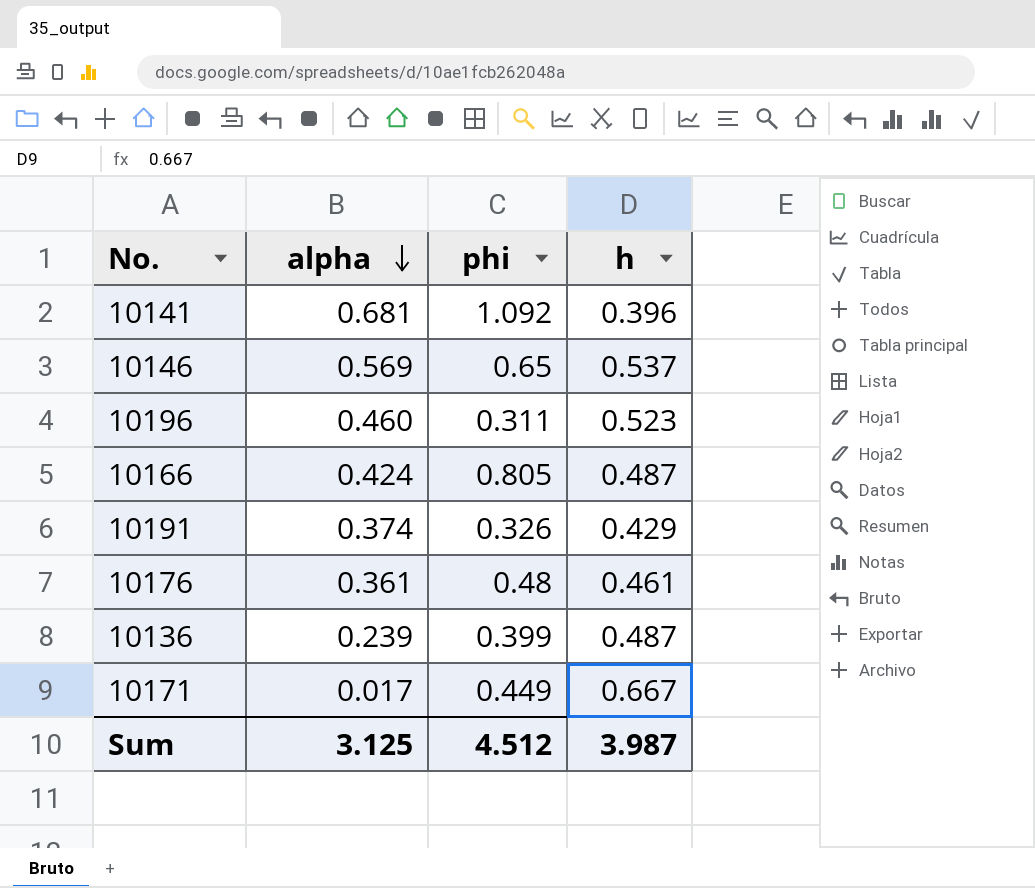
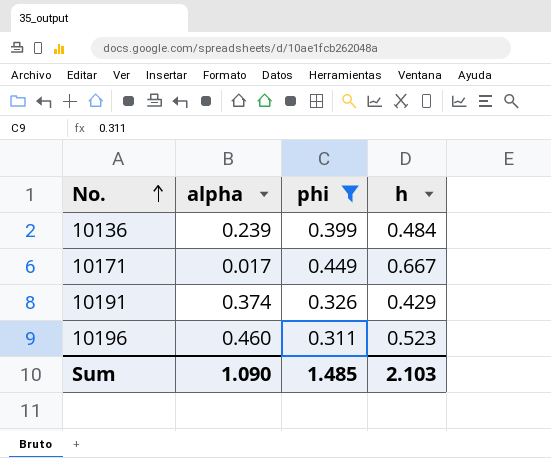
filter: none -> phi <= 0.449
row order: alpha descending -> No. ascending
10136 | h: 0.487 -> 0.484
Sum | alpha: 3.125 -> 1.090
Sum | phi: 4.512 -> 1.485
Sum | h: 3.987 -> 2.103

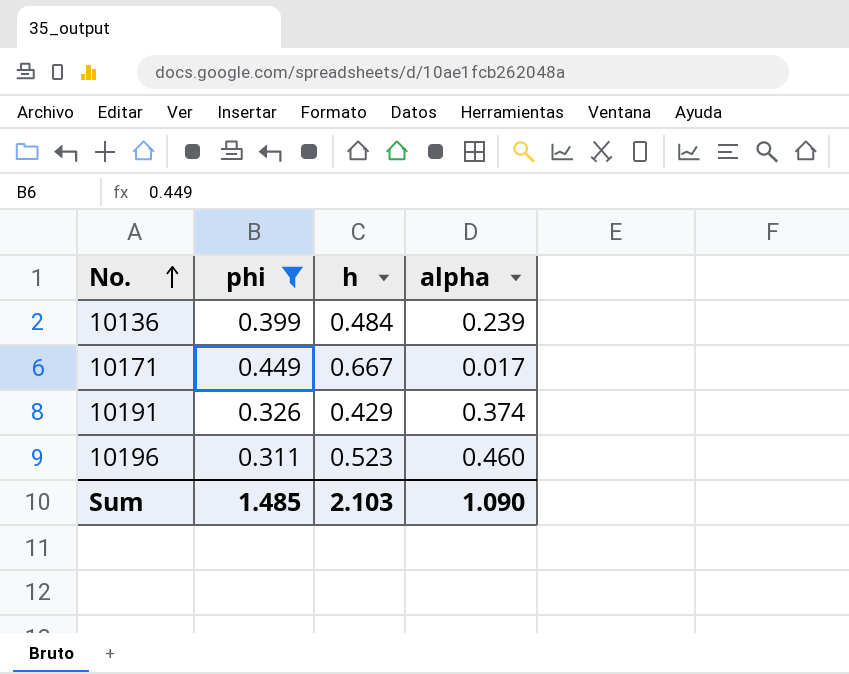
column alpha | position: 2 -> 4

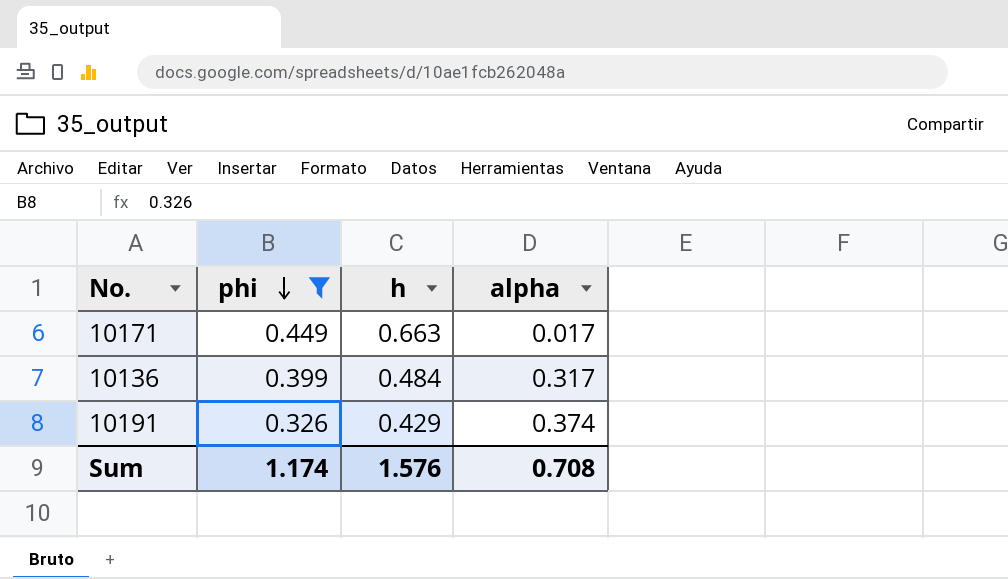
row order: No. ascending -> phi descending
row 10196: 0.311 | 0.523 | 0.460 -> none
10171 | h: 0.667 -> 0.663
10136 | alpha: 0.239 -> 0.317
Sum | phi: 1.485 -> 1.174
Sum | h: 2.103 -> 1.576
Sum | alpha: 1.090 -> 0.708

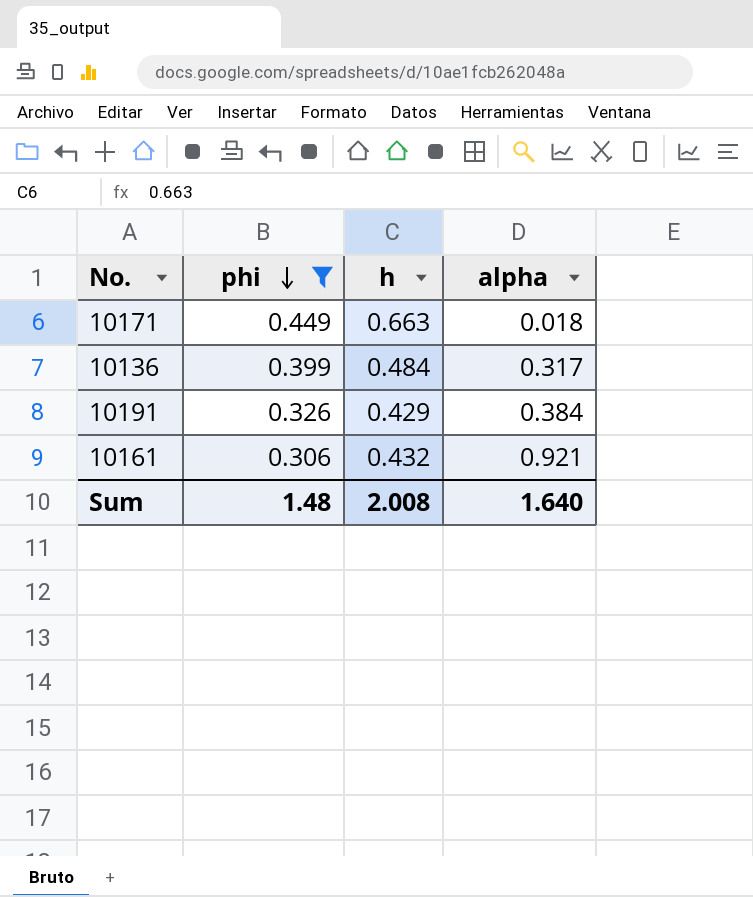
10171 | alpha: 0.017 -> 0.018
10191 | alpha: 0.374 -> 0.384
row 10161: none -> 0.306 | 0.432 | 0.921
Sum | phi: 1.174 -> 1.48
Sum | h: 1.576 -> 2.008
Sum | alpha: 0.708 -> 1.640

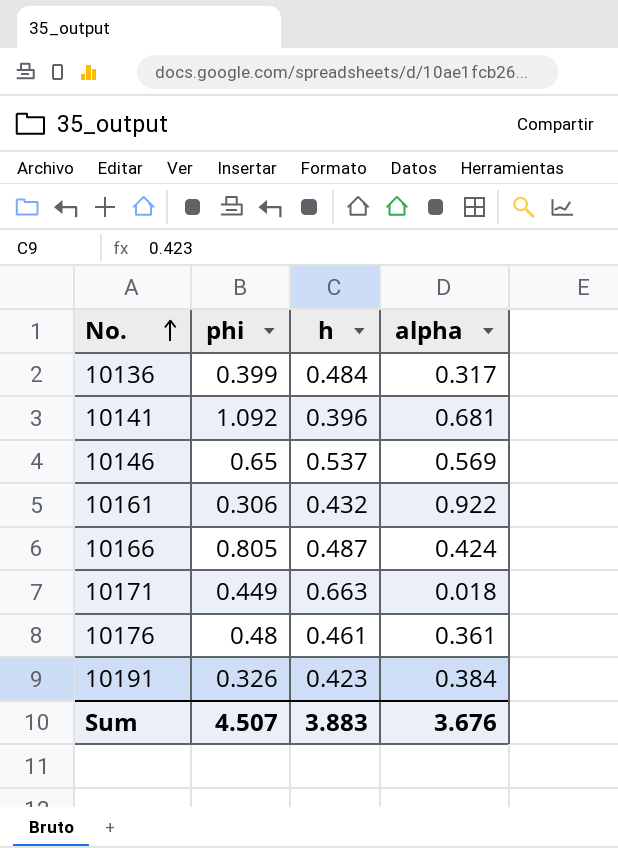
filter: phi <= 0.449 -> none
row order: phi descending -> No. ascending
10161 | alpha: 0.921 -> 0.922
10191 | h: 0.429 -> 0.423
Sum | phi: 1.48 -> 4.507
Sum | h: 2.008 -> 3.883
Sum | alpha: 1.640 -> 3.676

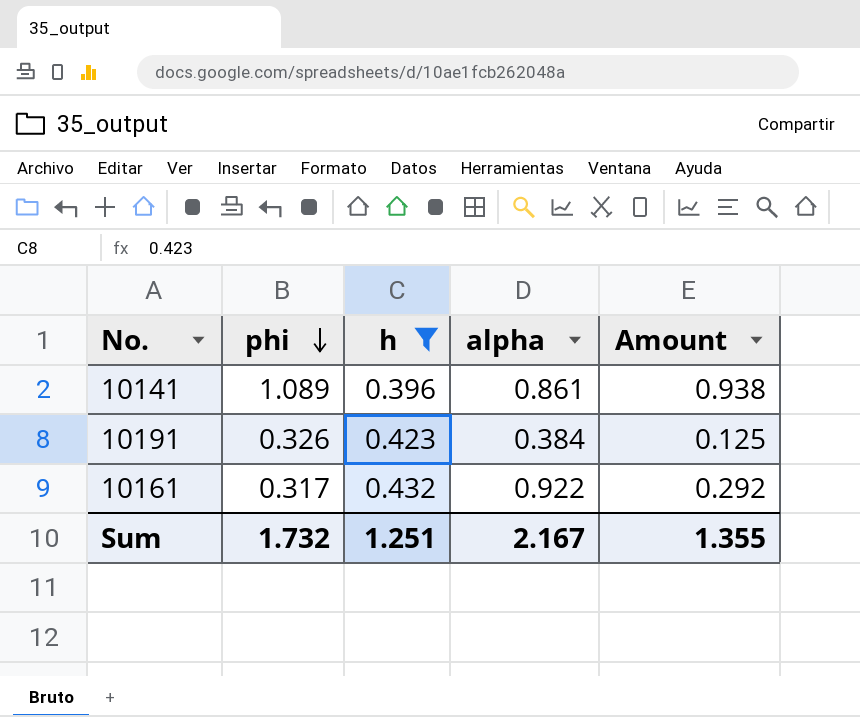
filter: none -> h <= 0.432
row order: No. ascending -> phi descending
column Amount | formula: none -> [phi] * [alpha]
10141 | phi: 1.092 -> 1.089
10141 | alpha: 0.681 -> 0.861
10161 | phi: 0.306 -> 0.317
Sum | phi: 4.507 -> 1.732
Sum | h: 3.883 -> 1.251
Sum | alpha: 3.676 -> 2.167

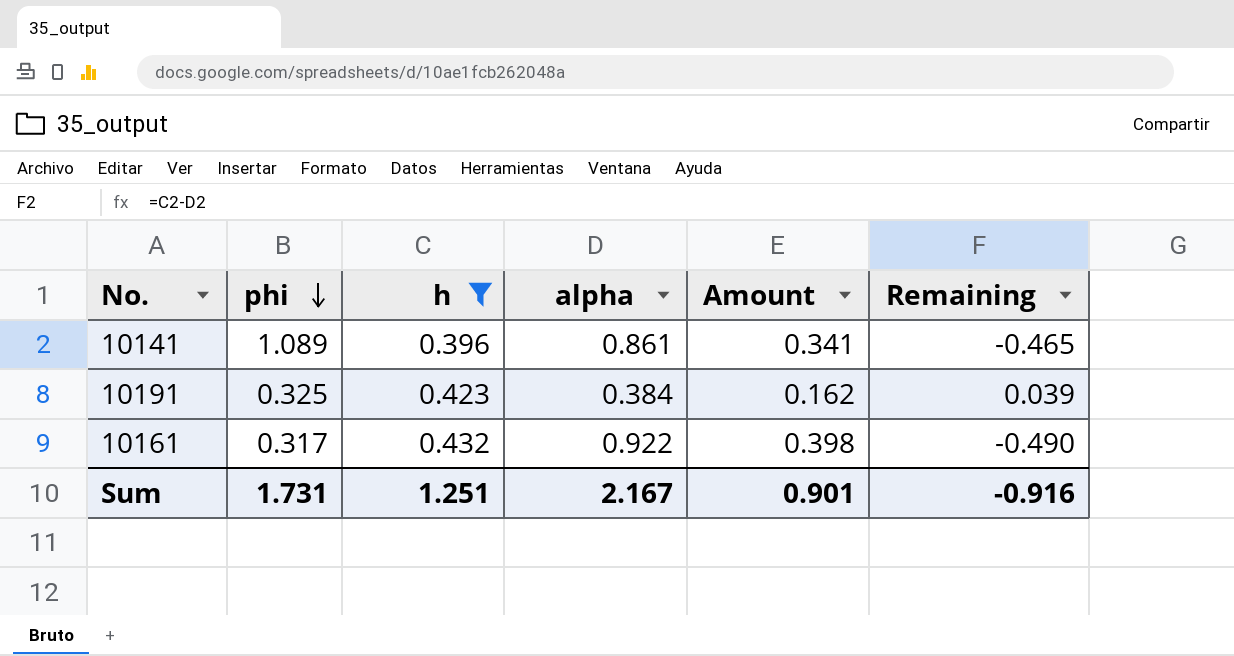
column Amount | formula: [phi] * [alpha] -> [h] * [alpha]
column Remaining | formula: none -> [h] - [alpha]
10191 | phi: 0.326 -> 0.325
Sum | phi: 1.732 -> 1.731
Sum | Amount: 1.355 -> 0.901

